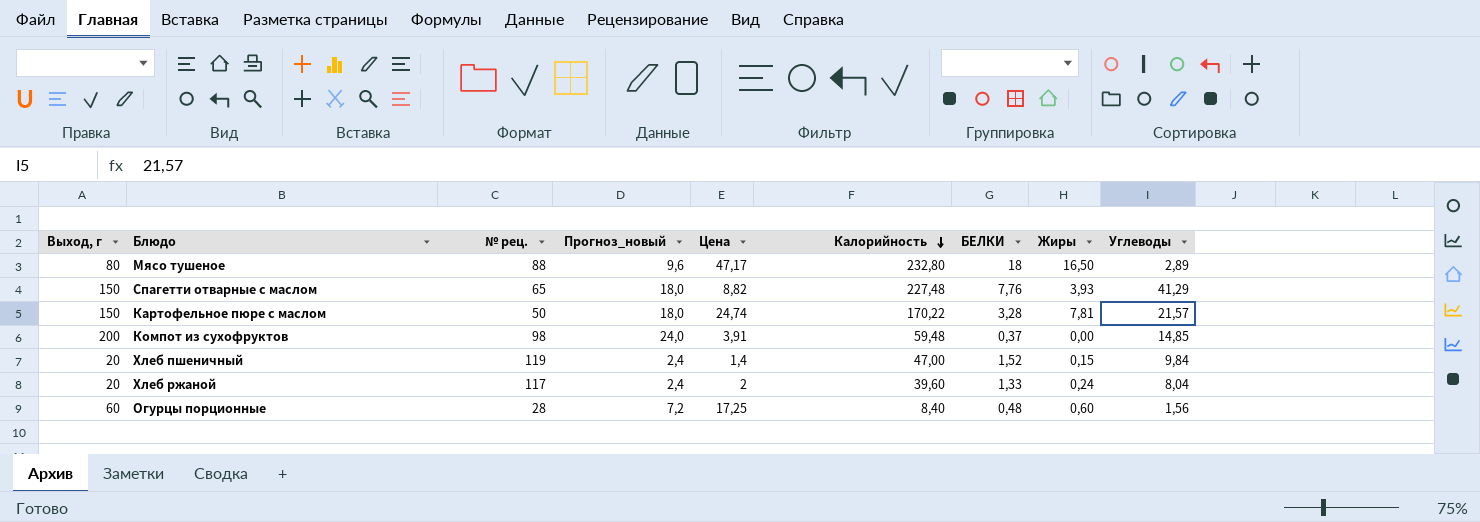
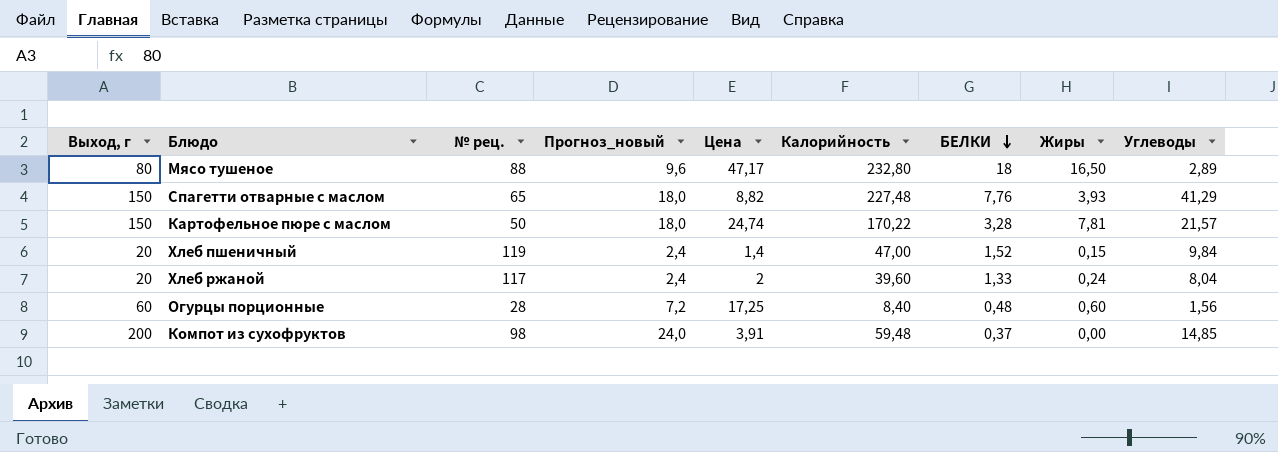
row order: Калорийность descending -> БЕЛКИ descending

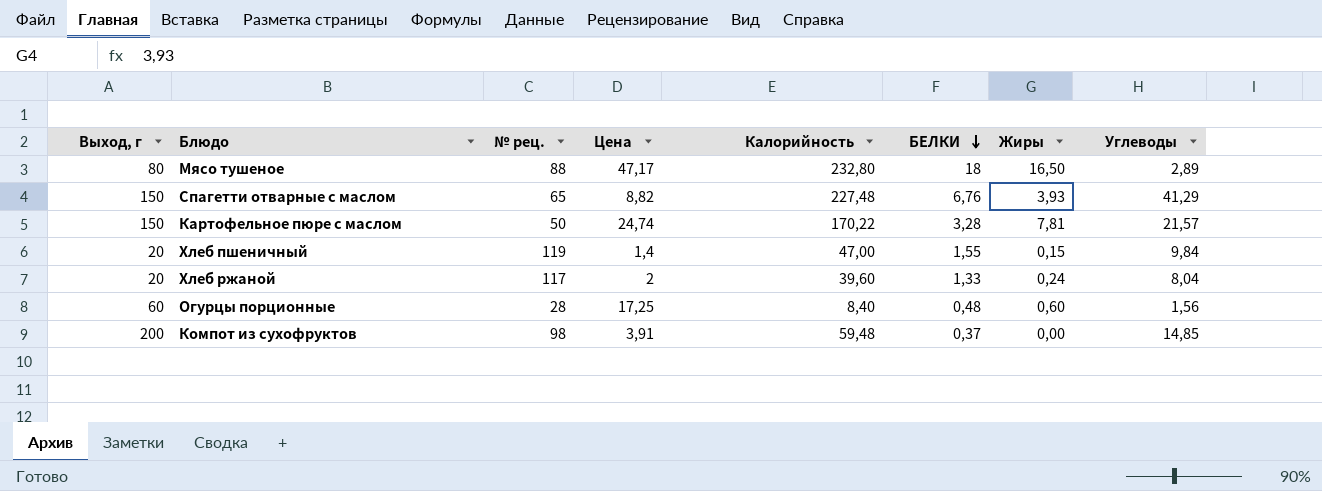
column Прогноз_новый | formula: [Выход, г] * 0,12 -> none
Спагетти отварные с маслом | БЕЛКИ: 7,76 -> 6,76
Хлеб пшеничный | БЕЛКИ: 1,52 -> 1,55

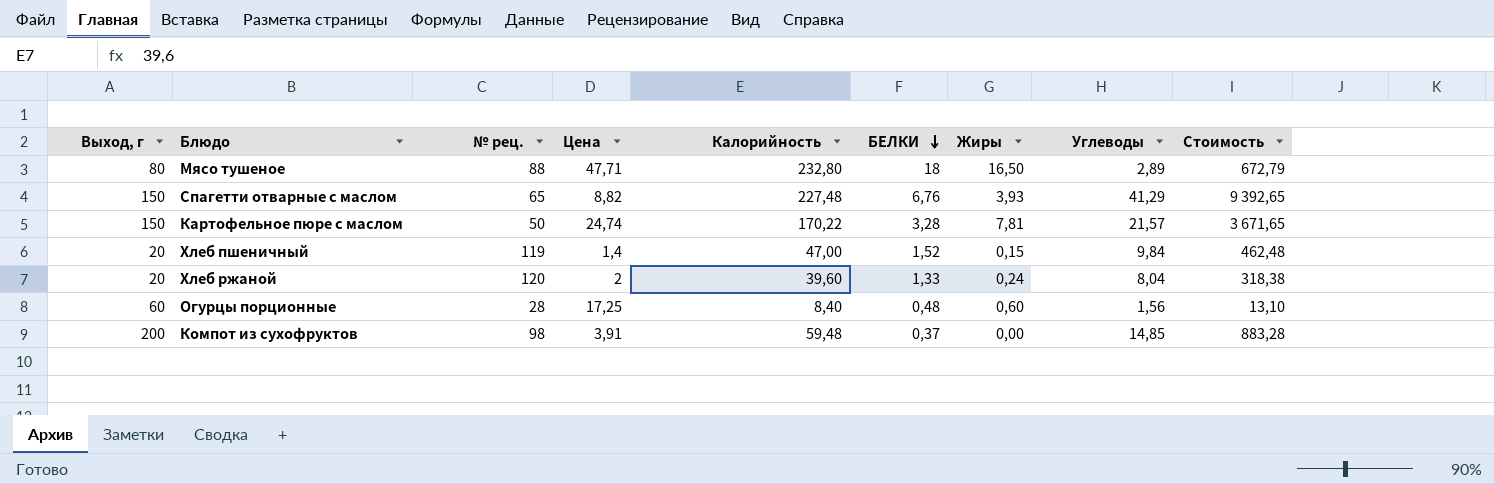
column Стоимость | formula: none -> [Калорийность] * [Углеводы]
Мясо тушеное | Цена: 47,17 -> 47,71
Хлеб пшеничный | БЕЛКИ: 1,55 -> 1,52
Хлеб ржаной | № рец.: 117 -> 120

